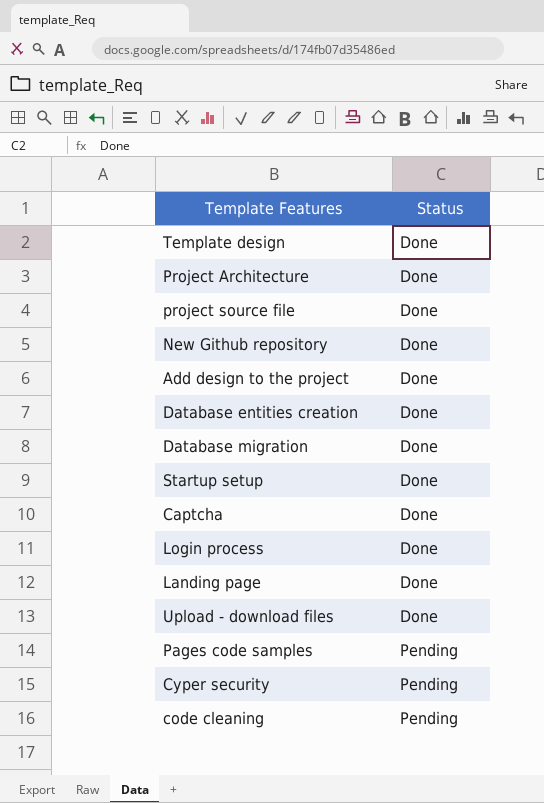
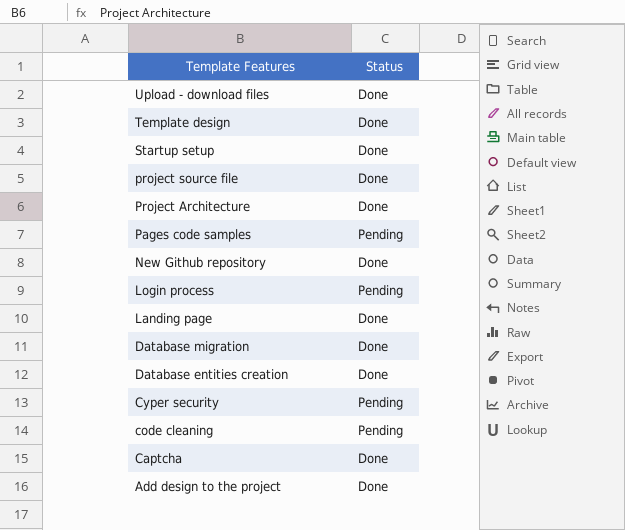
row order: Status ascending -> Template Features descending
Login process | Status: Done -> Pending

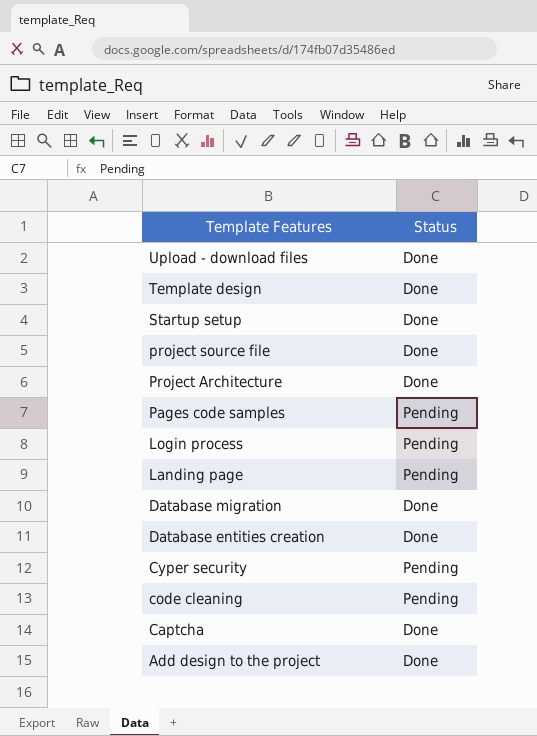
row New Github repository: Done -> none
Landing page | Status: Done -> Pending

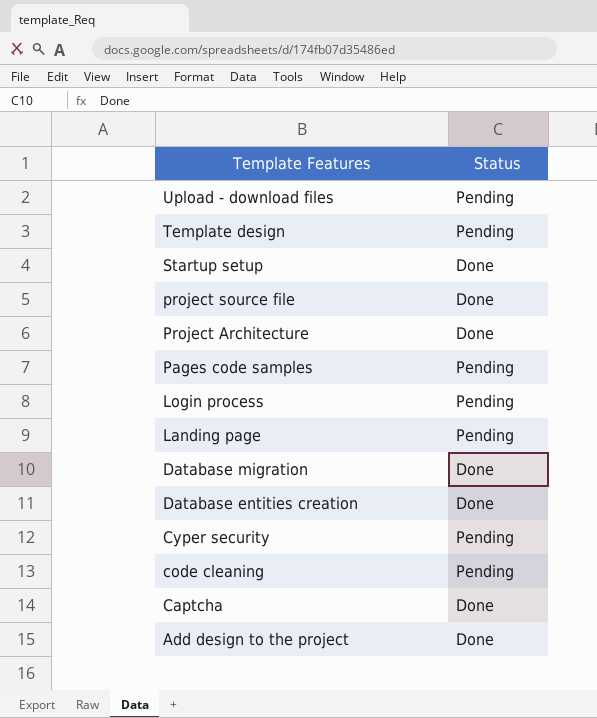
Upload - download files | Status: Done -> Pending
Template design | Status: Done -> Pending

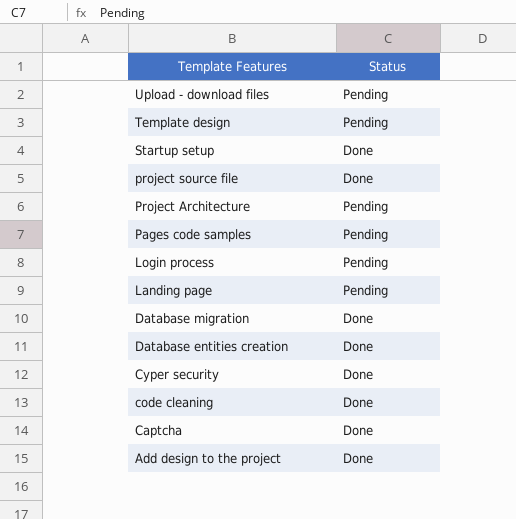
Project Architecture | Status: Done -> Pending
Cyper security | Status: Pending -> Done
code cleaning | Status: Pending -> Done

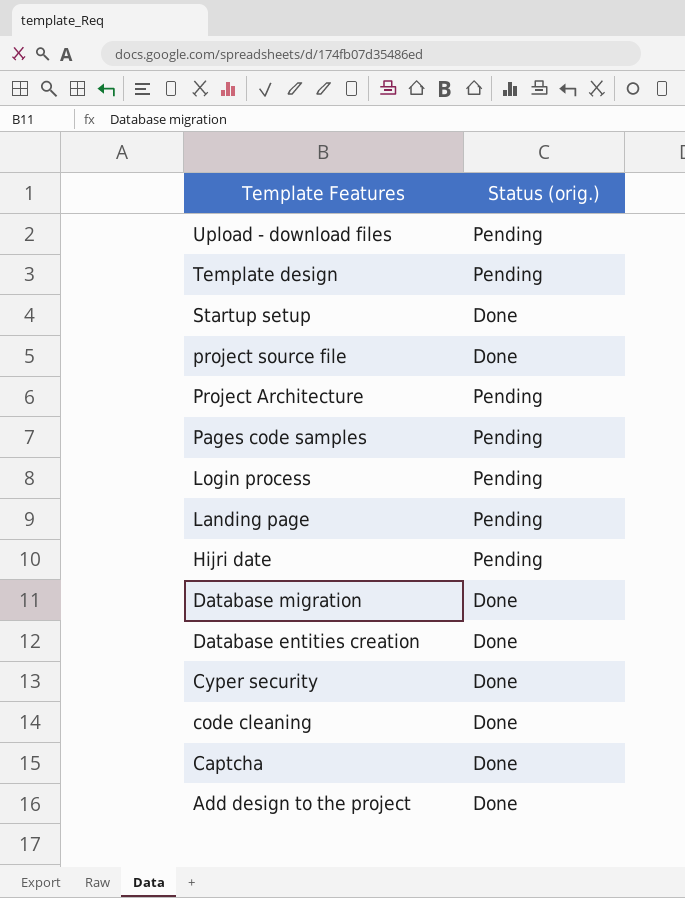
column name: Status -> Status (orig.)
row Hijri date: none -> Pending

